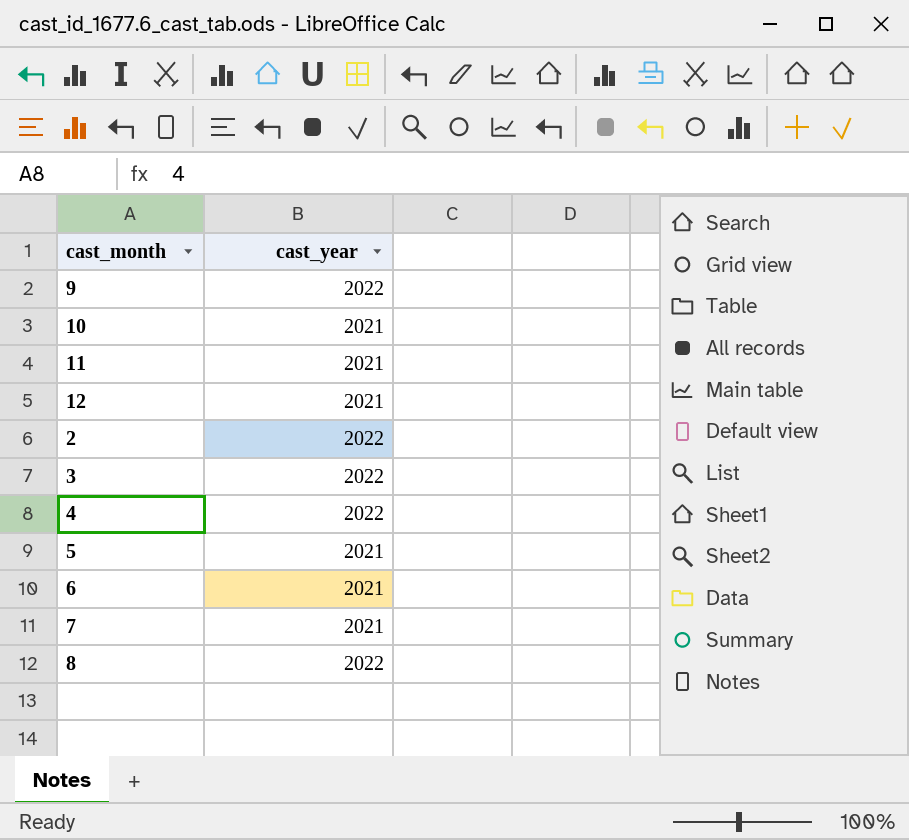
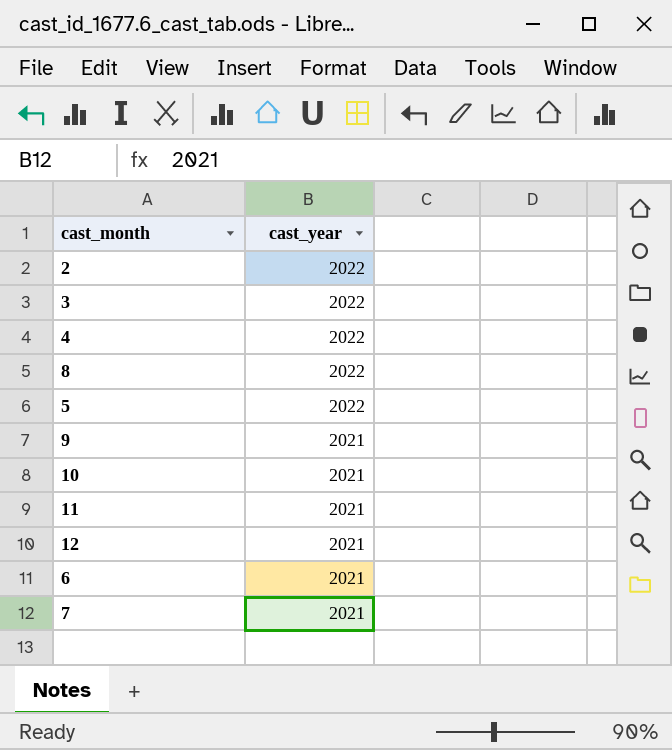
row order: none -> cast_year descending
5 | cast_year: 2021 -> 2022
9 | cast_year: 2022 -> 2021

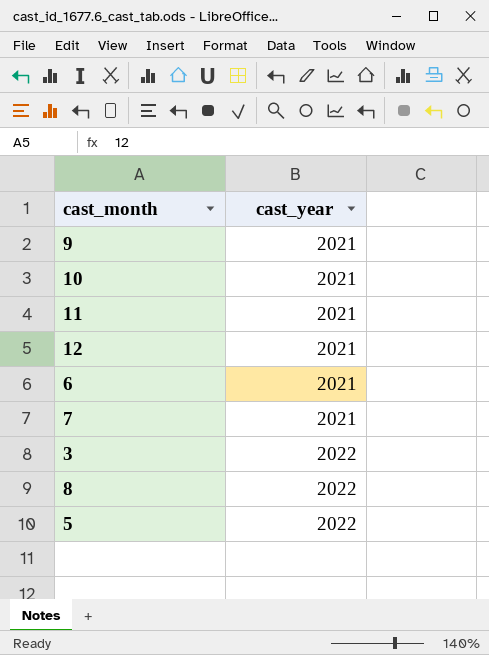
row order: cast_year descending -> cast_year ascending
row 2: 2022 -> none
row 4: 2022 -> none

